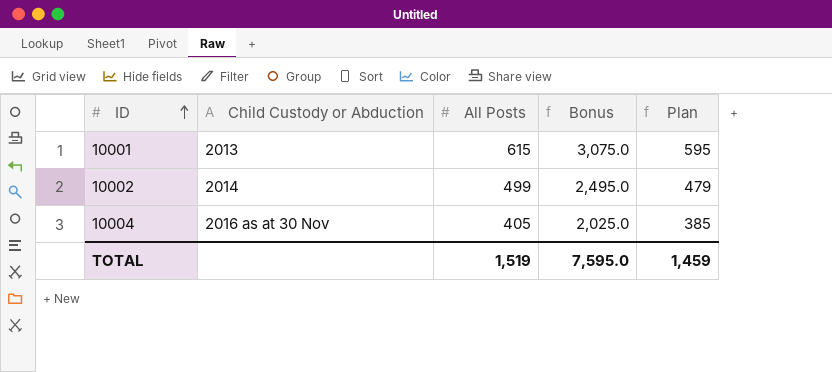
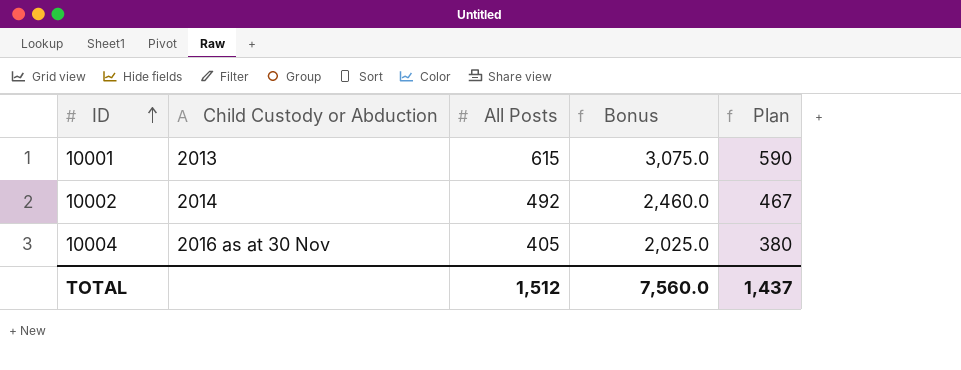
column Plan | formula: [All Posts] - 20 -> [All Posts] - 25
10002 | All Posts: 499 -> 492
10002 | Bonus: 2,495.0 -> 2,460.0
TOTAL | All Posts: 1,519 -> 1,512
TOTAL | Bonus: 7,595.0 -> 7,560.0
TOTAL | Plan: 1,459 -> 1,437

